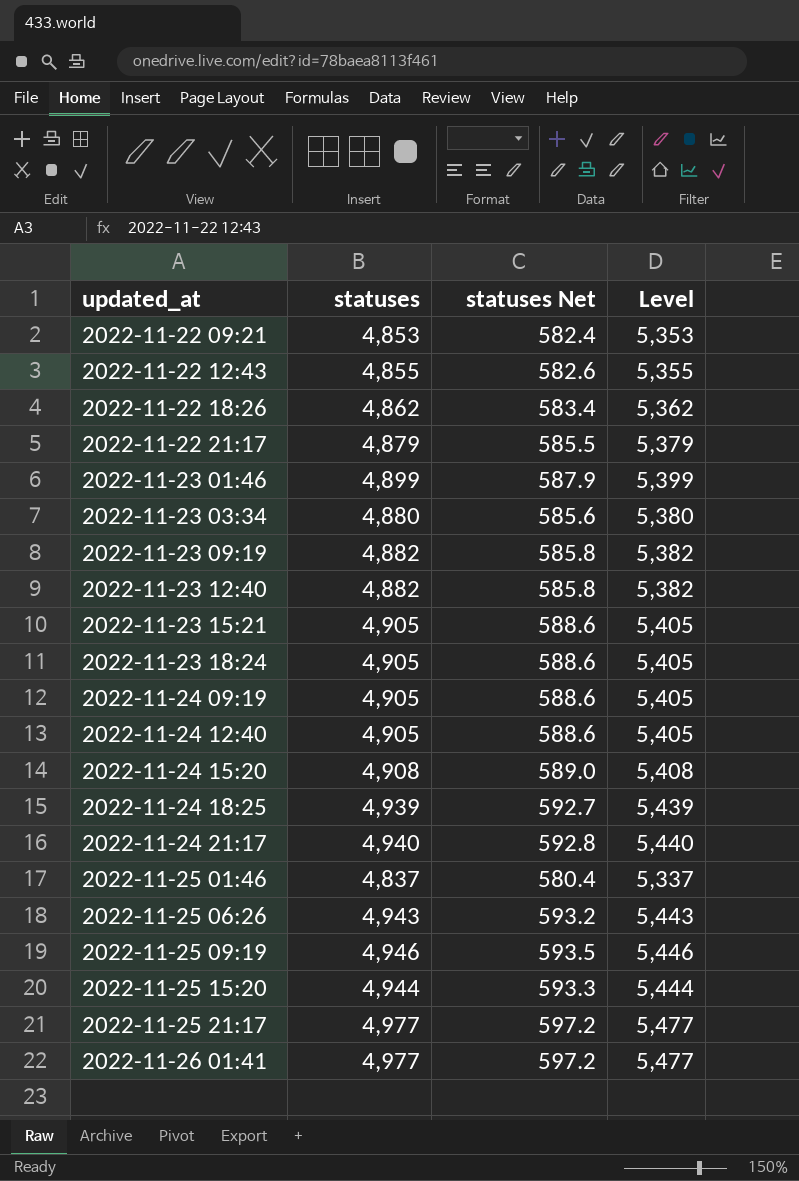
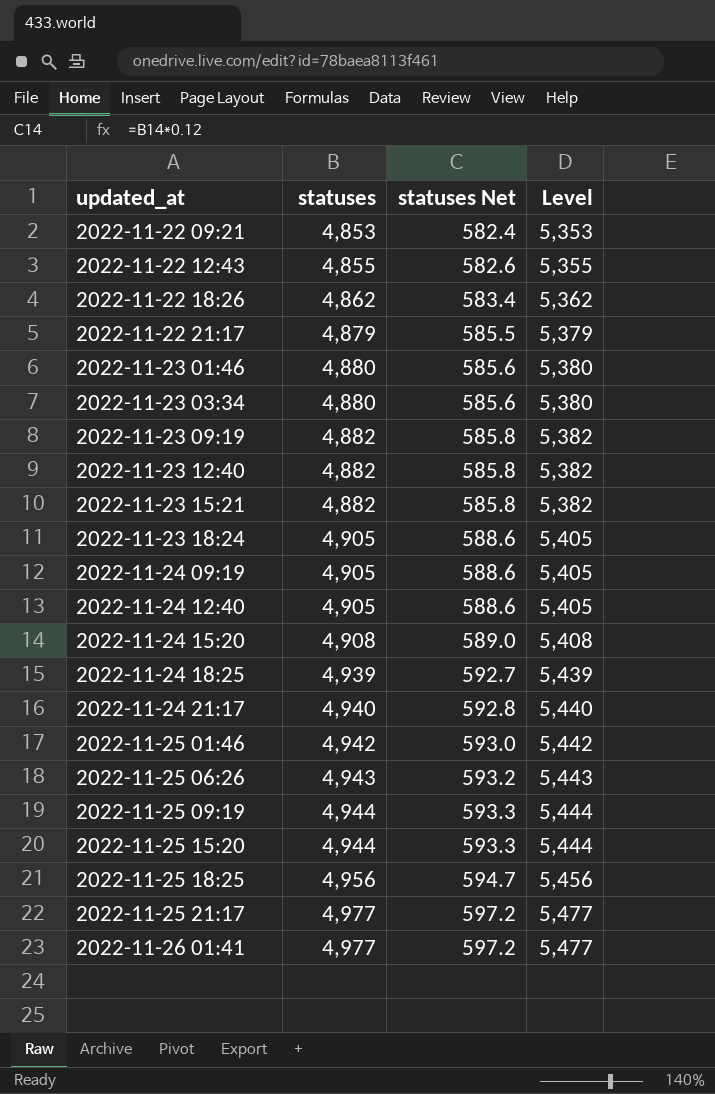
2022-11-23 01:46 | statuses: 4,899 -> 4,880
2022-11-23 01:46 | statuses Net: 587.9 -> 585.6
2022-11-23 01:46 | Level: 5,399 -> 5,380
2022-11-23 15:21 | statuses: 4,905 -> 4,882
2022-11-23 15:21 | statuses Net: 588.6 -> 585.8
2022-11-23 15:21 | Level: 5,405 -> 5,382
2022-11-25 01:46 | statuses: 4,837 -> 4,942
2022-11-25 01:46 | statuses Net: 580.4 -> 593.0
2022-11-25 01:46 | Level: 5,337 -> 5,442
2022-11-25 09:19 | statuses: 4,946 -> 4,944
2022-11-25 09:19 | statuses Net: 593.5 -> 593.3
2022-11-25 09:19 | Level: 5,446 -> 5,444
row 2022-11-25 18:25: none -> 4,956 | 594.7 | 5,456

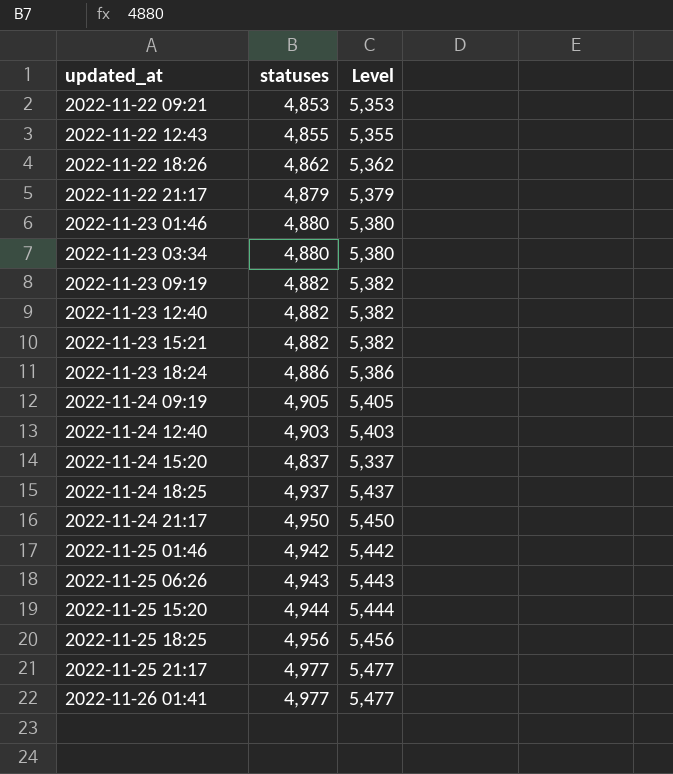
column statuses Net | formula: [statuses] * 0.12 -> none
row 2022-11-25 09:19: 4,944 | 593.3 | 5,444 -> none
2022-11-23 18:24 | statuses: 4,905 -> 4,886
2022-11-23 18:24 | Level: 5,405 -> 5,386
2022-11-24 12:40 | statuses: 4,905 -> 4,903
2022-11-24 12:40 | Level: 5,405 -> 5,403
2022-11-24 15:20 | statuses: 4,908 -> 4,837
2022-11-24 15:20 | Level: 5,408 -> 5,337
2022-11-24 18:25 | statuses: 4,939 -> 4,937
2022-11-24 18:25 | Level: 5,439 -> 5,437
2022-11-24 21:17 | statuses: 4,940 -> 4,950
2022-11-24 21:17 | Level: 5,440 -> 5,450

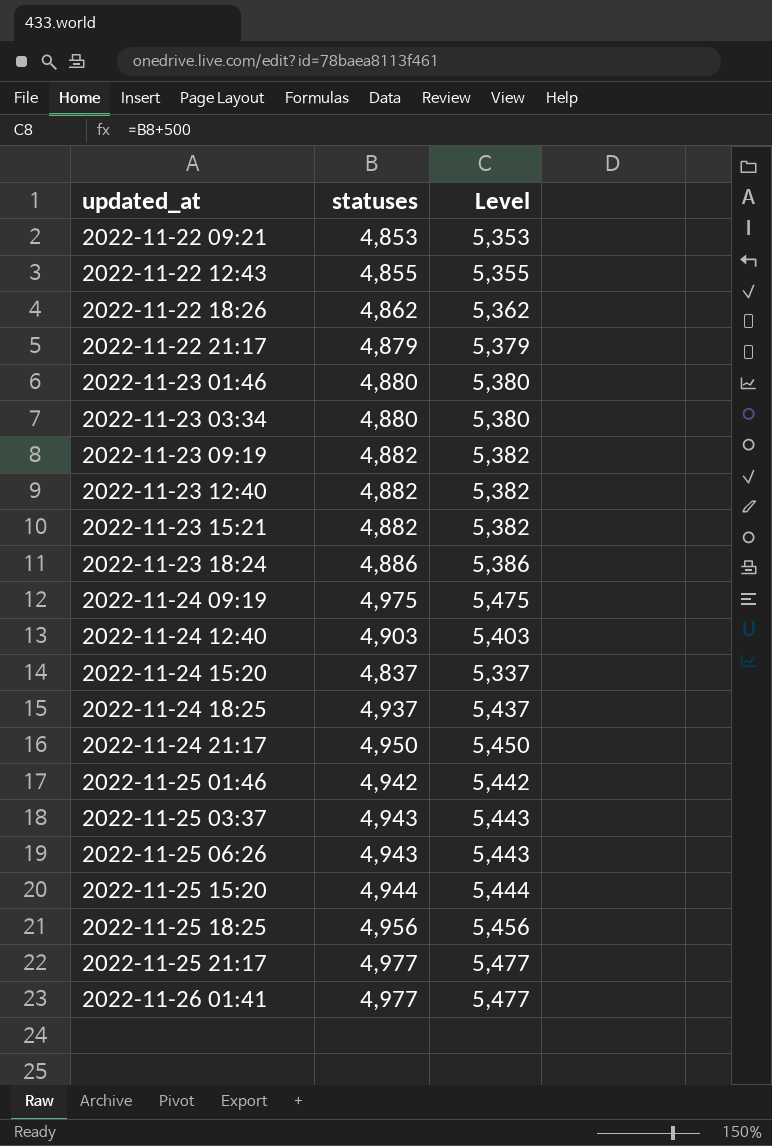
2022-11-24 09:19 | statuses: 4,905 -> 4,975
2022-11-24 09:19 | Level: 5,405 -> 5,475
row 2022-11-25 03:37: none -> 4,943 | 5,443

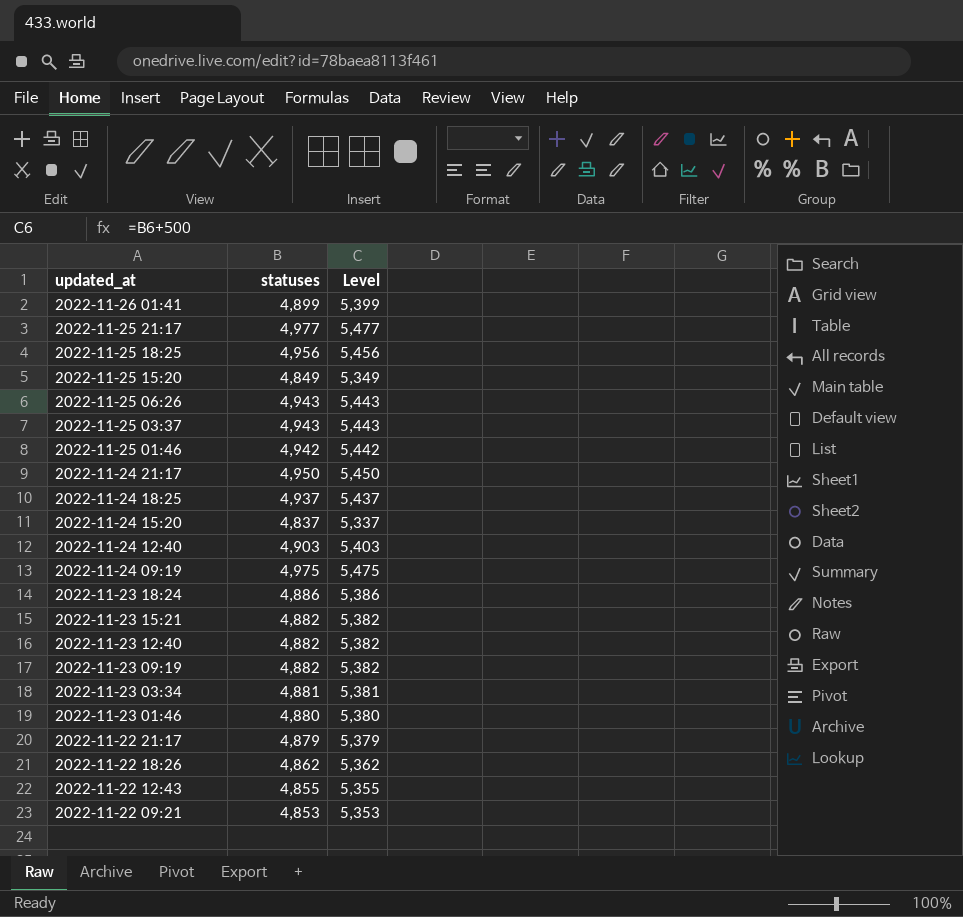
row order: updated_at ascending -> updated_at descending
2022-11-26 01:41 | statuses: 4,977 -> 4,899
2022-11-26 01:41 | Level: 5,477 -> 5,399
2022-11-25 15:20 | statuses: 4,944 -> 4,849
2022-11-25 15:20 | Level: 5,444 -> 5,349
2022-11-23 03:34 | statuses: 4,880 -> 4,881
2022-11-23 03:34 | Level: 5,380 -> 5,381

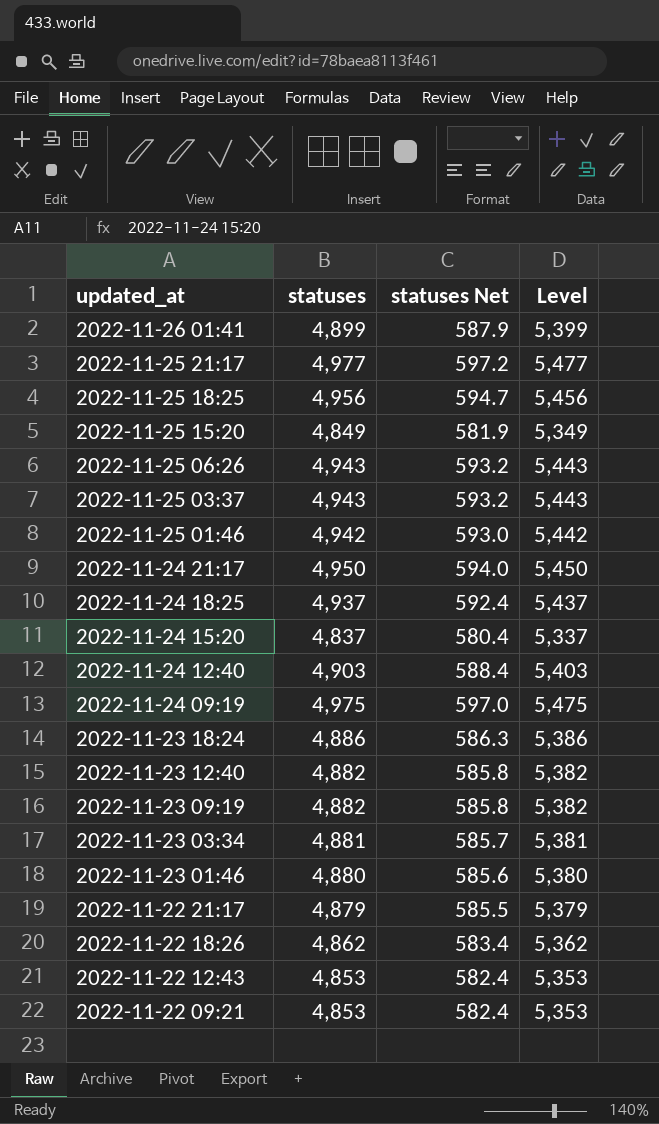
column statuses Net | formula: none -> [statuses] * 0.12
row 2022-11-23 15:21: 4,882 | 5,382 -> none
2022-11-22 12:43 | statuses: 4,855 -> 4,853
2022-11-22 12:43 | Level: 5,355 -> 5,353

